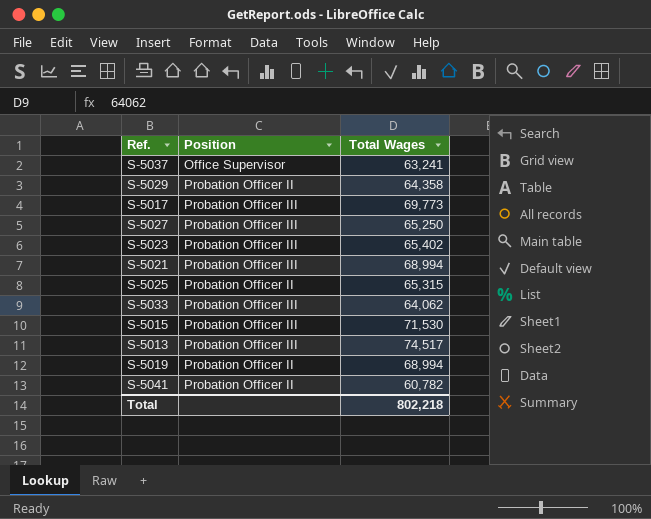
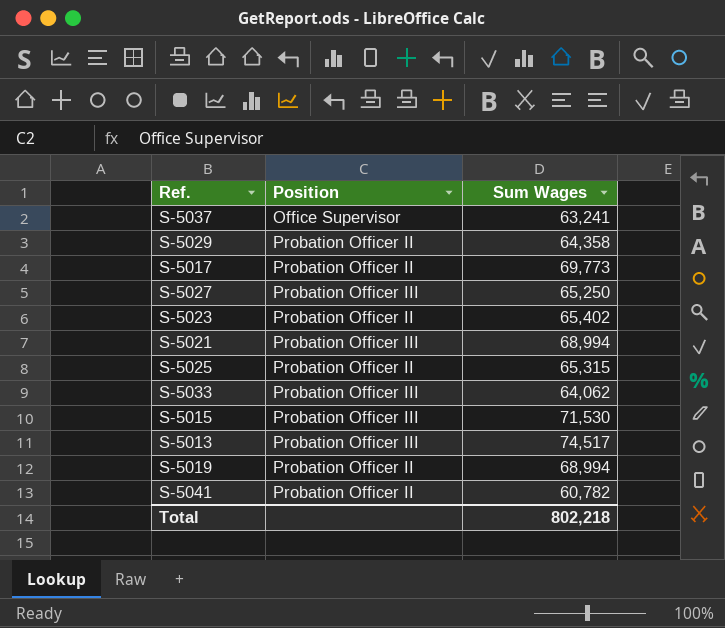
column name: Total Wages -> Sum Wages
S-5017 | Position: Probation Officer III -> Probation Officer II
S-5023 | Position: Probation Officer III -> Probation Officer II

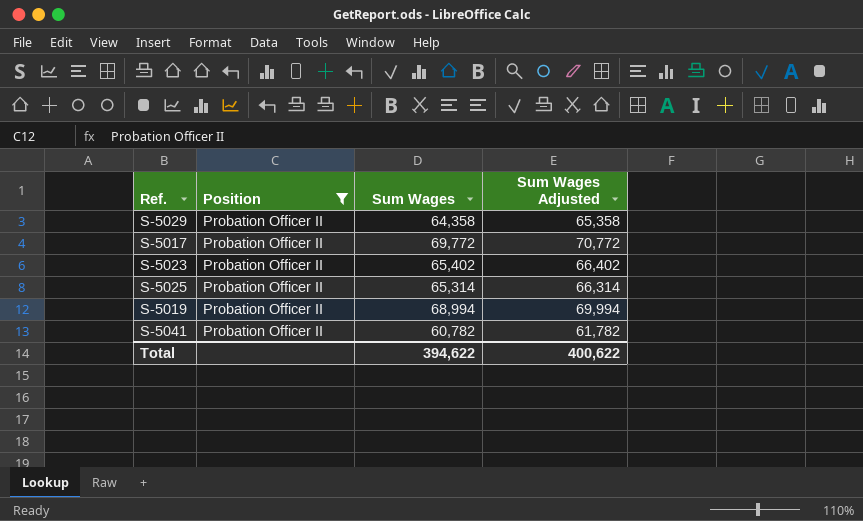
filter: none -> Position = Probation Officer II
column Sum Wages Adjusted | formula: none -> [Sum Wages] + 1000
S-5017 | Sum Wages: 69,773 -> 69,772
S-5025 | Sum Wages: 65,315 -> 65,314
Total | Sum Wages: 802,218 -> 394,622

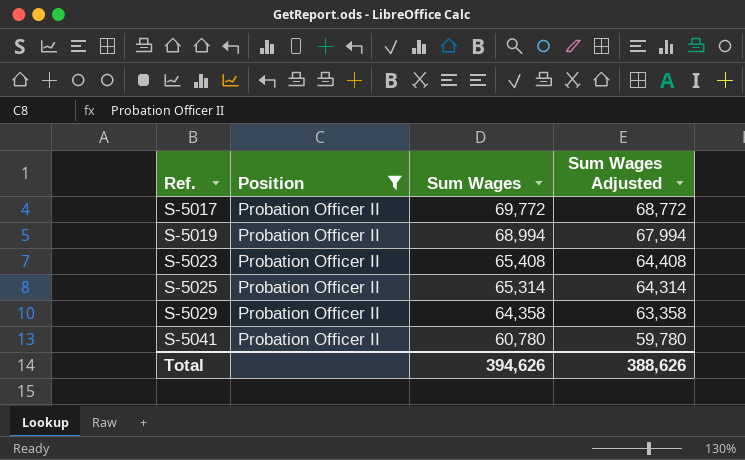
row order: none -> Ref. ascending
column Sum Wages Adjusted | formula: [Sum Wages] + 1000 -> [Sum Wages] - 1000
S-5023 | Sum Wages: 65,402 -> 65,408
S-5041 | Sum Wages: 60,782 -> 60,780
Total | Sum Wages: 394,622 -> 394,626
Total | Sum Wages Adjusted: 400,622 -> 388,626

